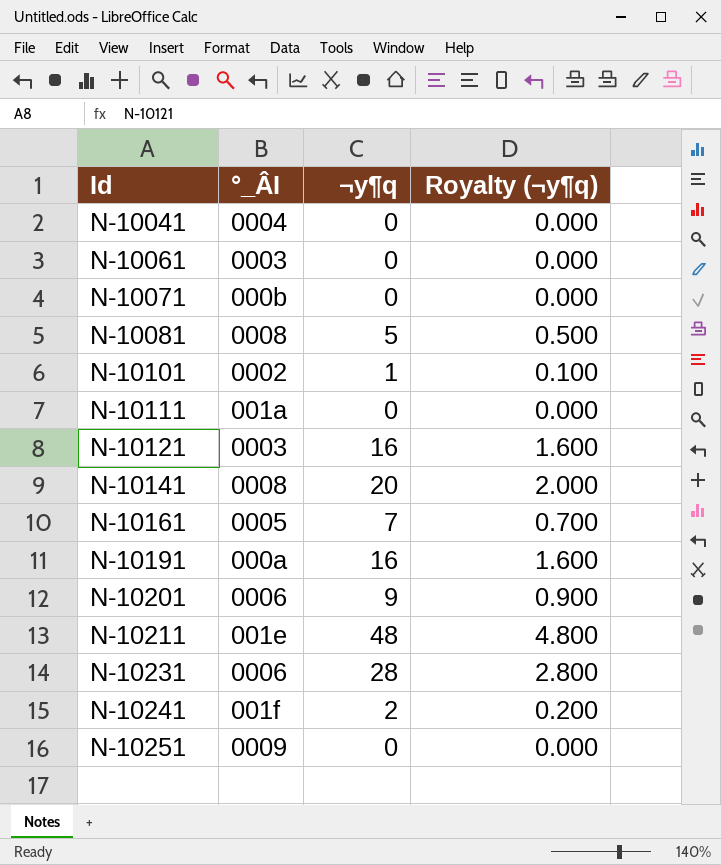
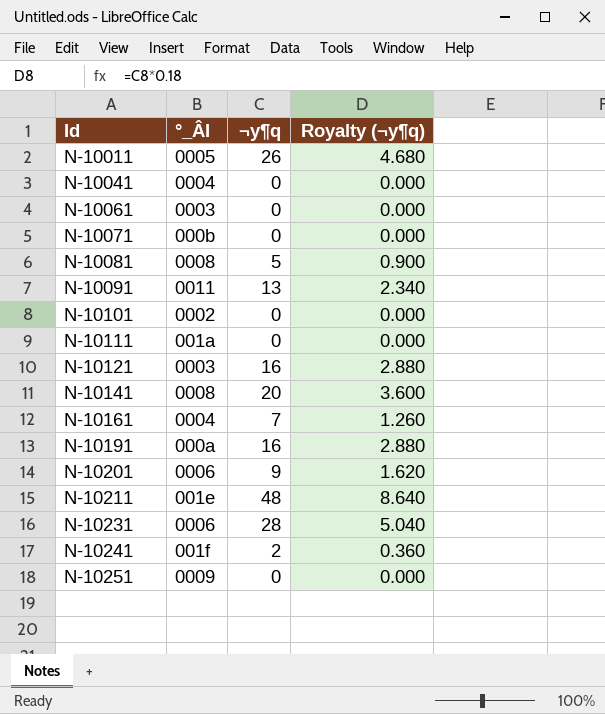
column Royalty (¬y¶q) | formula: [¬y¶q] * 0.1 -> [¬y¶q] * 0.18
row N-10011: none -> 0005 | 26 | 4.680
row N-10091: none -> 0011 | 13 | 2.340
N-10101 | ¬y¶q: 1 -> 0
N-10161 | °_ÂI: 0005 -> 0004

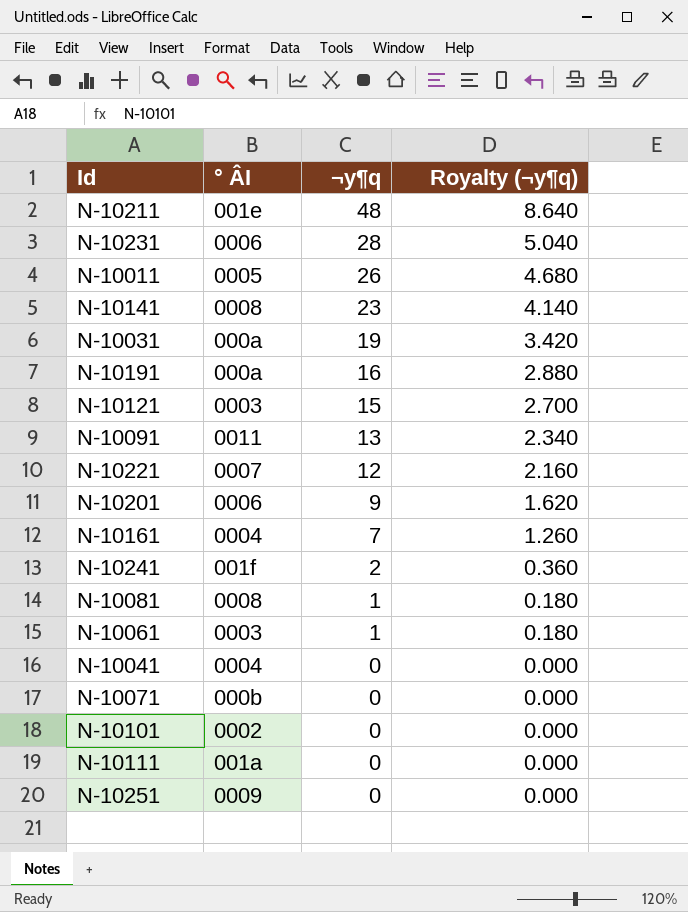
row order: Id ascending -> ¬y¶q descending
column name: °_ÂI -> ° ÂI
N-10141 | ¬y¶q: 20 -> 23
N-10141 | Royalty (¬y¶q): 3.600 -> 4.140
row N-10031: none -> 000a | 19 | 3.420
N-10121 | ¬y¶q: 16 -> 15
N-10121 | Royalty (¬y¶q): 2.880 -> 2.700
row N-10221: none -> 0007 | 12 | 2.160
N-10081 | ¬y¶q: 5 -> 1
N-10081 | Royalty (¬y¶q): 0.900 -> 0.180
N-10061 | ¬y¶q: 0 -> 1
N-10061 | Royalty (¬y¶q): 0.000 -> 0.180

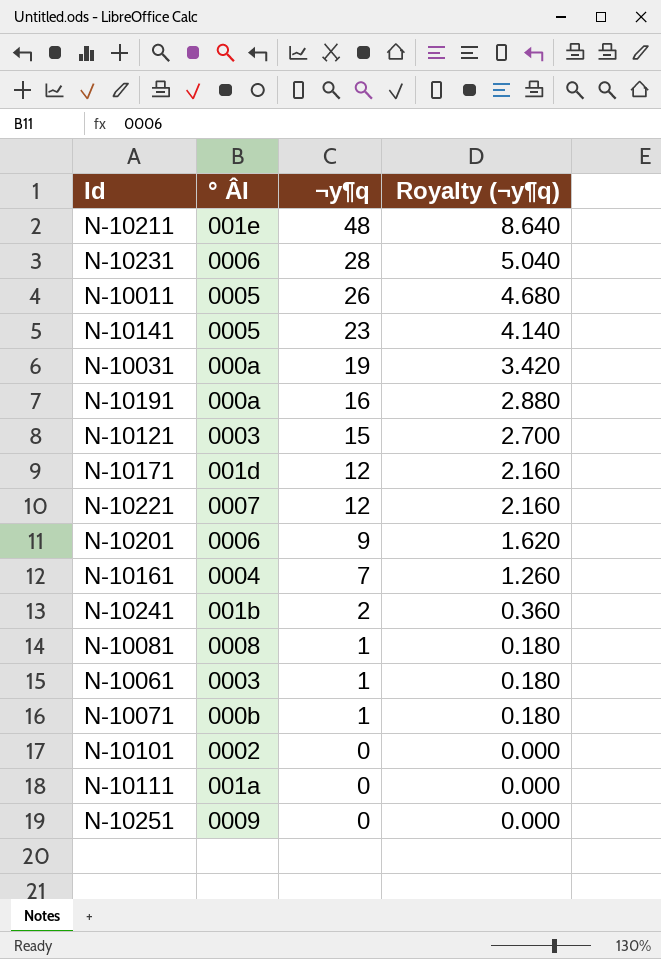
row N-10091: 0011 | 13 | 2.340 -> none
row N-10041: 0004 | 0 | 0.000 -> none
N-10141 | ° ÂI: 0008 -> 0005
row N-10171: none -> 001d | 12 | 2.160
N-10241 | ° ÂI: 001f -> 001b
N-10071 | ¬y¶q: 0 -> 1
N-10071 | Royalty (¬y¶q): 0.000 -> 0.180

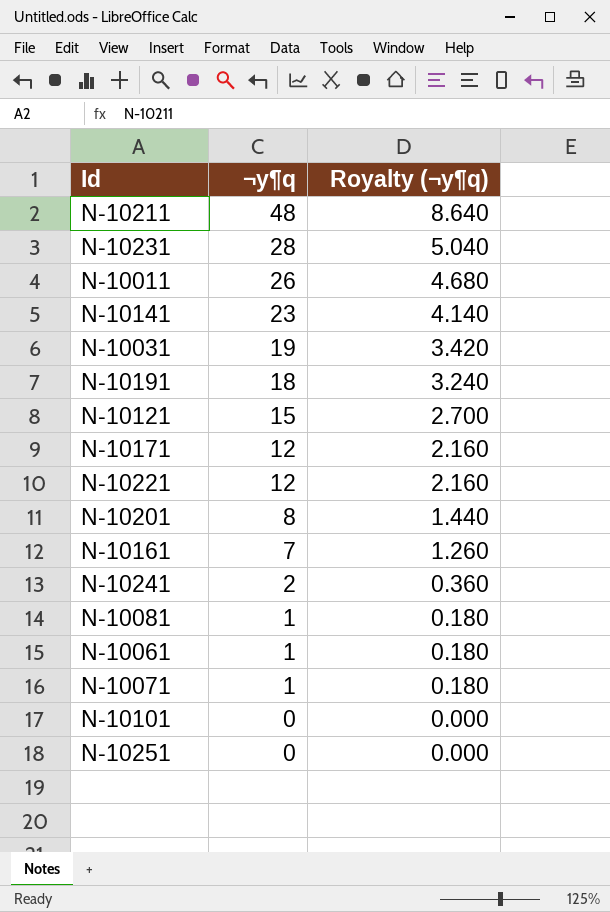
column ° ÂI | position: 2 -> none
row N-10111: 001a | 0 | 0.000 -> none
N-10191 | ¬y¶q: 16 -> 18
N-10191 | Royalty (¬y¶q): 2.880 -> 3.240
N-10201 | ¬y¶q: 9 -> 8
N-10201 | Royalty (¬y¶q): 1.620 -> 1.440

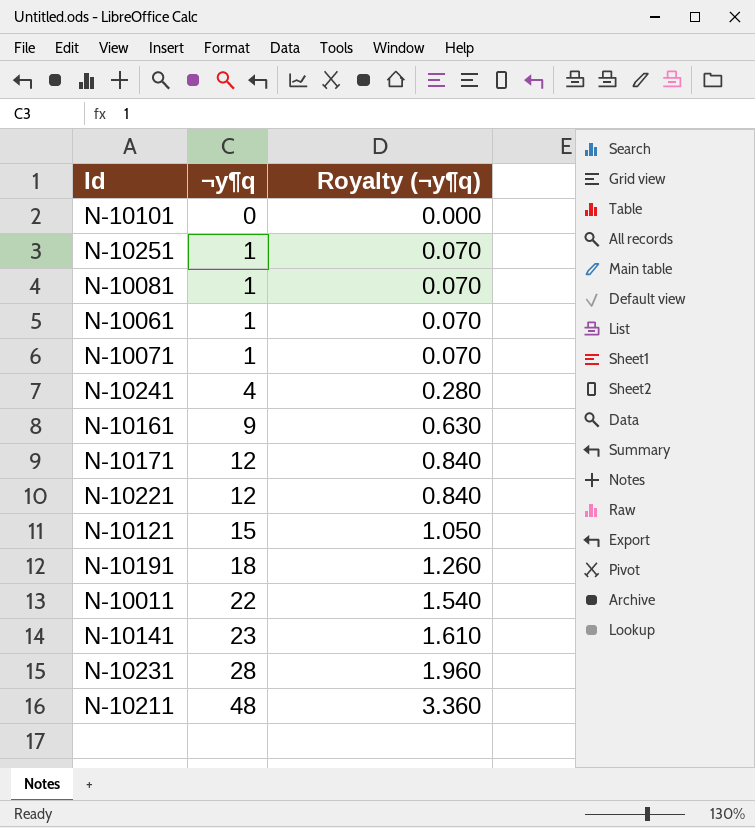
row order: ¬y¶q descending -> ¬y¶q ascending
column Royalty (¬y¶q) | formula: [¬y¶q] * 0.18 -> [¬y¶q] * 0.07
row N-10031: 19 | 3.420 -> none
row N-10201: 8 | 1.440 -> none
N-10251 | ¬y¶q: 0 -> 1
N-10241 | ¬y¶q: 2 -> 4
N-10161 | ¬y¶q: 7 -> 9
N-10011 | ¬y¶q: 26 -> 22

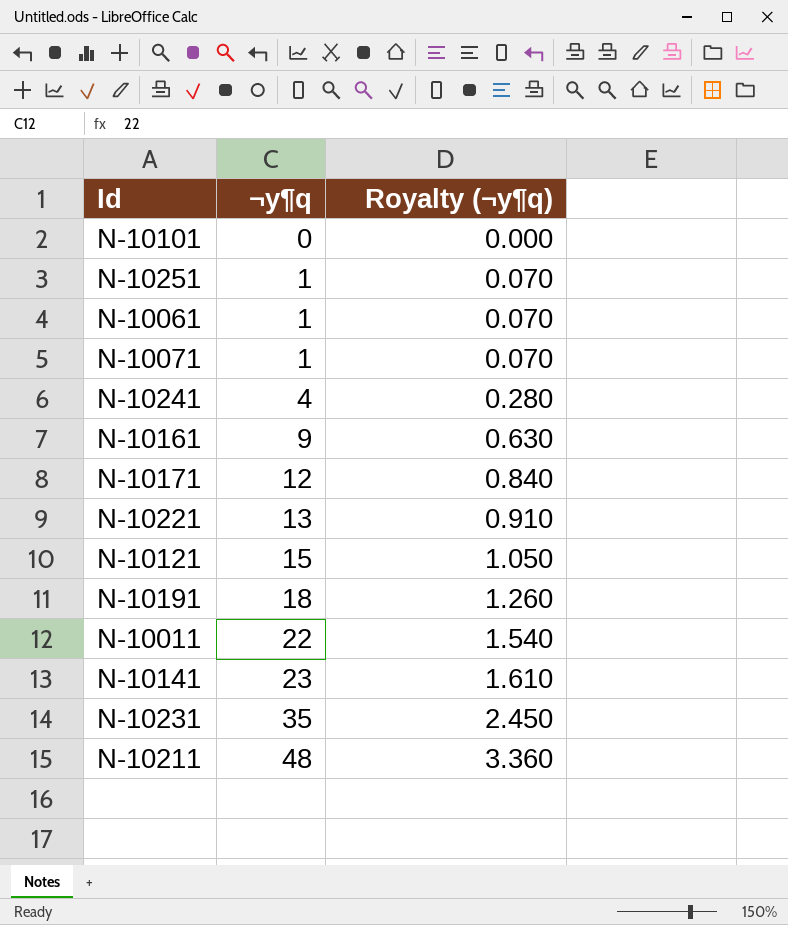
row N-10081: 1 | 0.070 -> none
N-10221 | ¬y¶q: 12 -> 13
N-10221 | Royalty (¬y¶q): 0.840 -> 0.910
N-10231 | ¬y¶q: 28 -> 35
N-10231 | Royalty (¬y¶q): 1.960 -> 2.450

